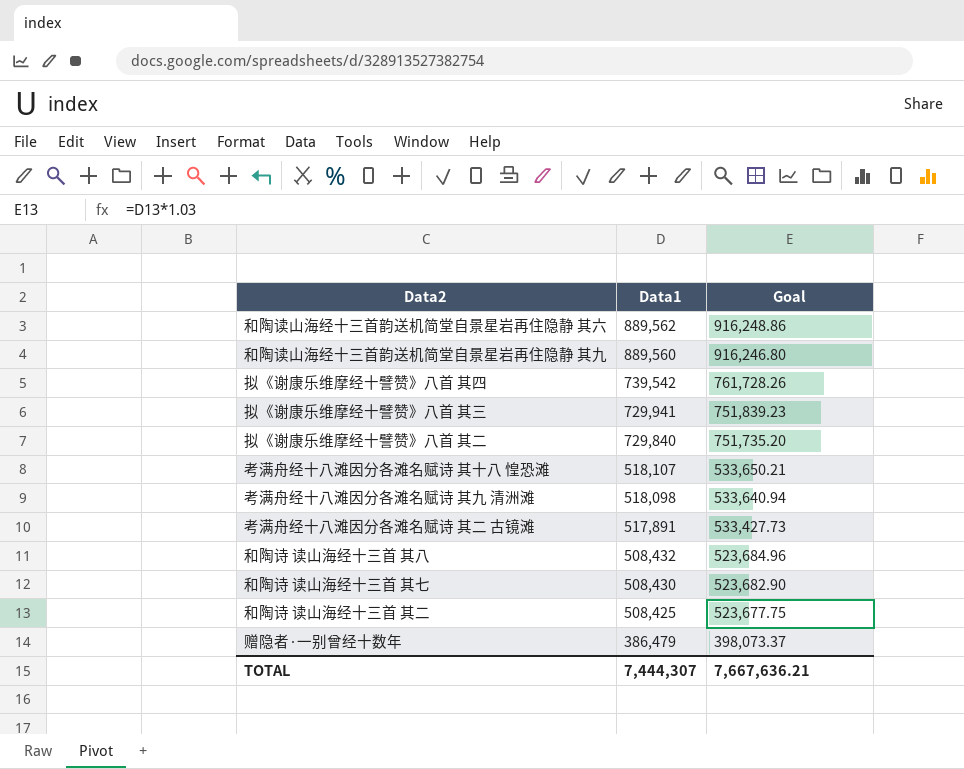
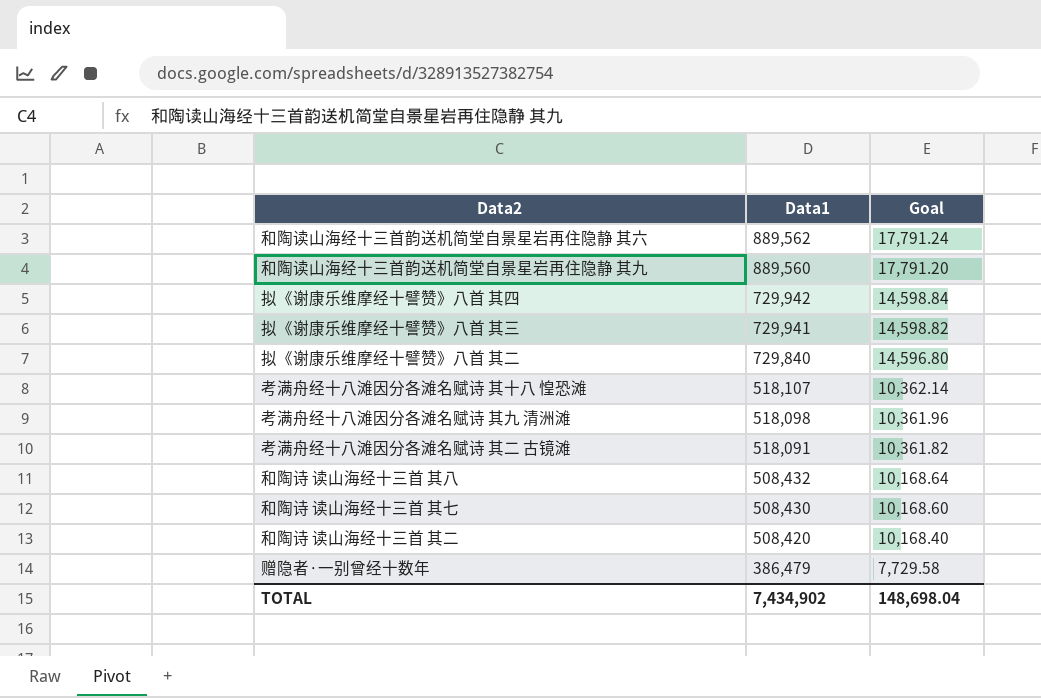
column Goal | formula: [Data1] * 1.03 -> [Data1] * 0.02
拟《谢康乐维摩经十譬赞》八首 其四 | Data1: 739,542 -> 729,942
考满舟经十八滩因分各滩名赋诗 其二 古镜滩 | Data1: 517,891 -> 518,091
和陶诗 读山海经十三首 其二 | Data1: 508,425 -> 508,420
TOTAL | Data1: 7,444,307 -> 7,434,902
TOTAL | Goal: 7,667,636.21 -> 148,698.04

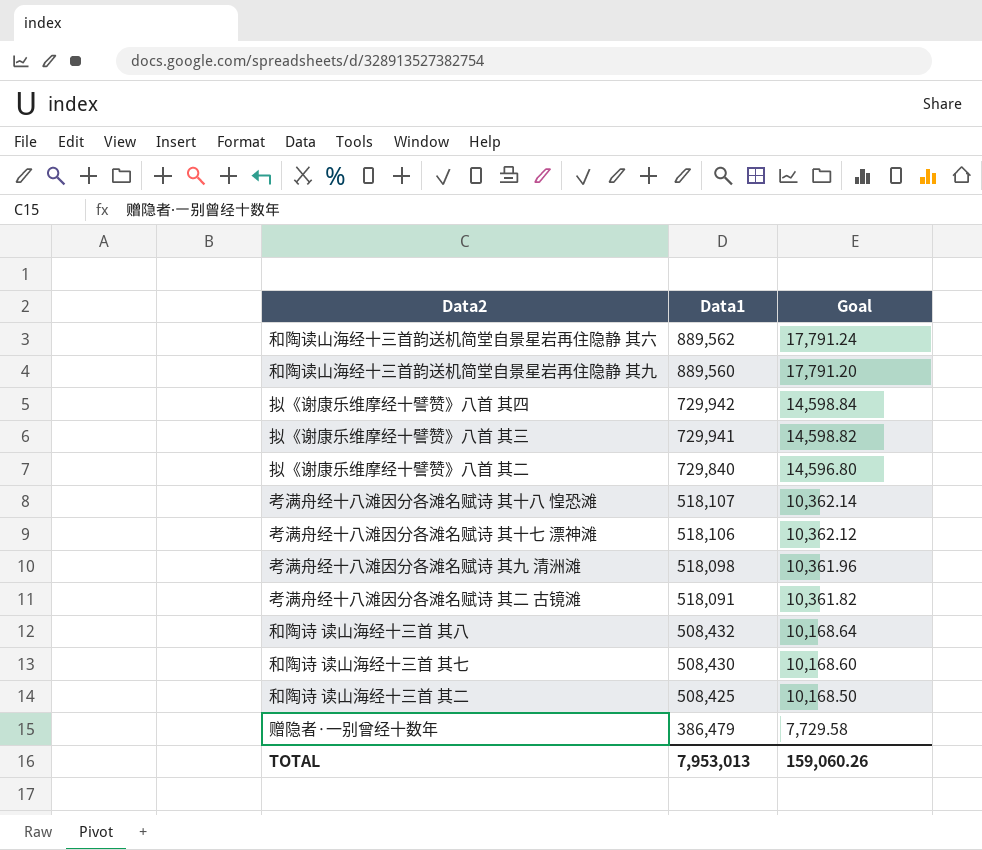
row 考满舟经十八滩因分各滩名赋诗 其十七 漂神滩: none -> 518,106 | 10,362.12
和陶诗 读山海经十三首 其二 | Data1: 508,420 -> 508,425
和陶诗 读山海经十三首 其二 | Goal: 10,168.40 -> 10,168.50
TOTAL | Data1: 7,434,902 -> 7,953,013
TOTAL | Goal: 148,698.04 -> 159,060.26

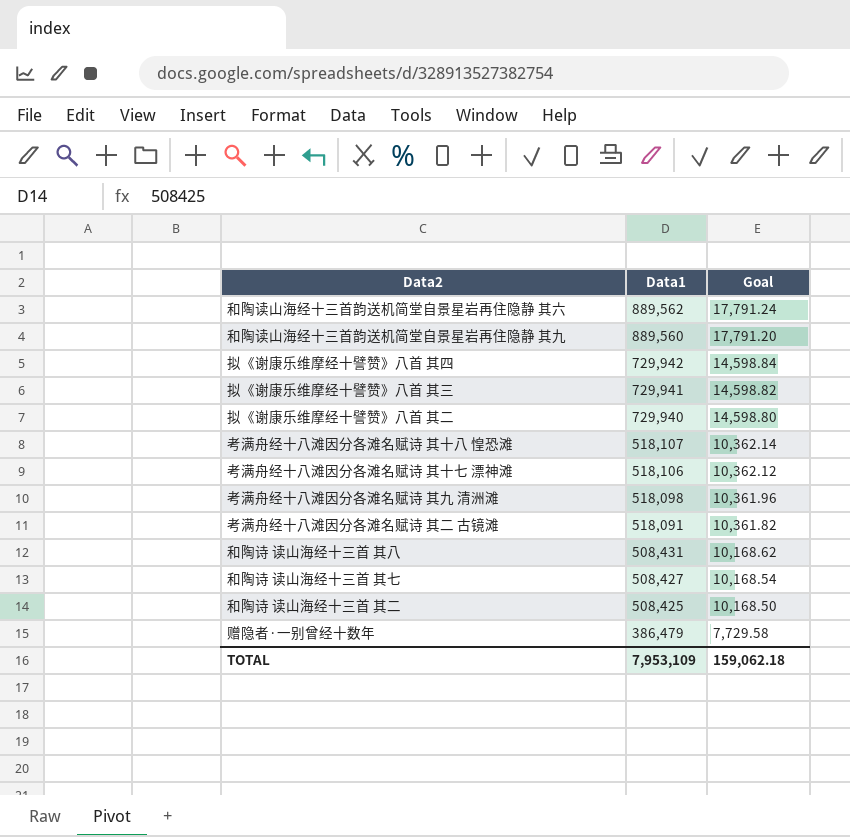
拟《谢康乐维摩经十譬赞》八首 其二 | Data1: 729,840 -> 729,940
拟《谢康乐维摩经十譬赞》八首 其二 | Goal: 14,596.80 -> 14,598.80
和陶诗 读山海经十三首 其八 | Data1: 508,432 -> 508,431
和陶诗 读山海经十三首 其八 | Goal: 10,168.64 -> 10,168.62
和陶诗 读山海经十三首 其七 | Data1: 508,430 -> 508,427
和陶诗 读山海经十三首 其七 | Goal: 10,168.60 -> 10,168.54
TOTAL | Data1: 7,953,013 -> 7,953,109
TOTAL | Goal: 159,060.26 -> 159,062.18

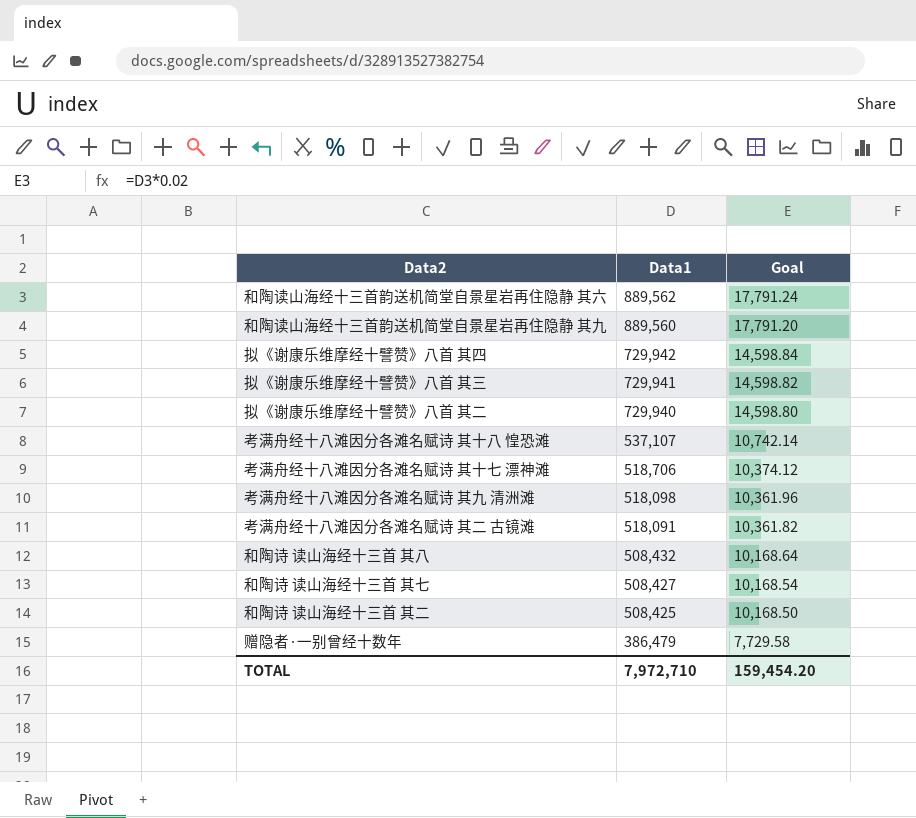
考满舟经十八滩因分各滩名赋诗 其十八 惶恐滩 | Data1: 518,107 -> 537,107
考满舟经十八滩因分各滩名赋诗 其十八 惶恐滩 | Goal: 10,362.14 -> 10,742.14
考满舟经十八滩因分各滩名赋诗 其十七 漂神滩 | Data1: 518,106 -> 518,706
考满舟经十八滩因分各滩名赋诗 其十七 漂神滩 | Goal: 10,362.12 -> 10,374.12
和陶诗 读山海经十三首 其八 | Data1: 508,431 -> 508,432
和陶诗 读山海经十三首 其八 | Goal: 10,168.62 -> 10,168.64
TOTAL | Data1: 7,953,109 -> 7,972,710
TOTAL | Goal: 159,062.18 -> 159,454.20

